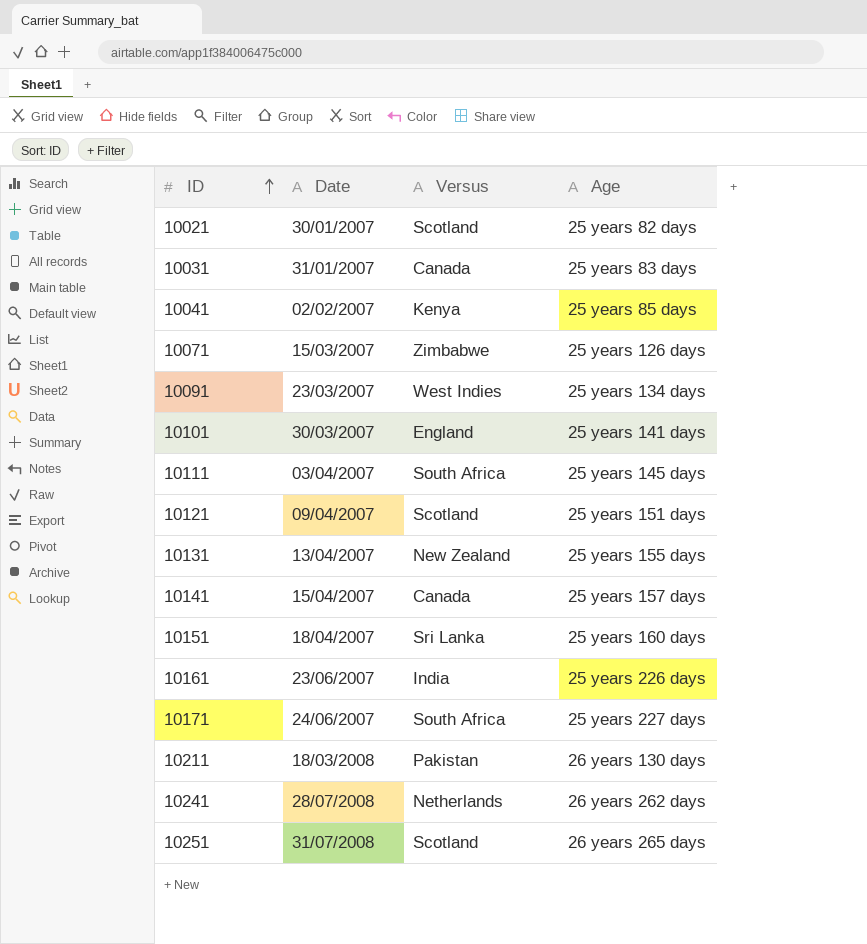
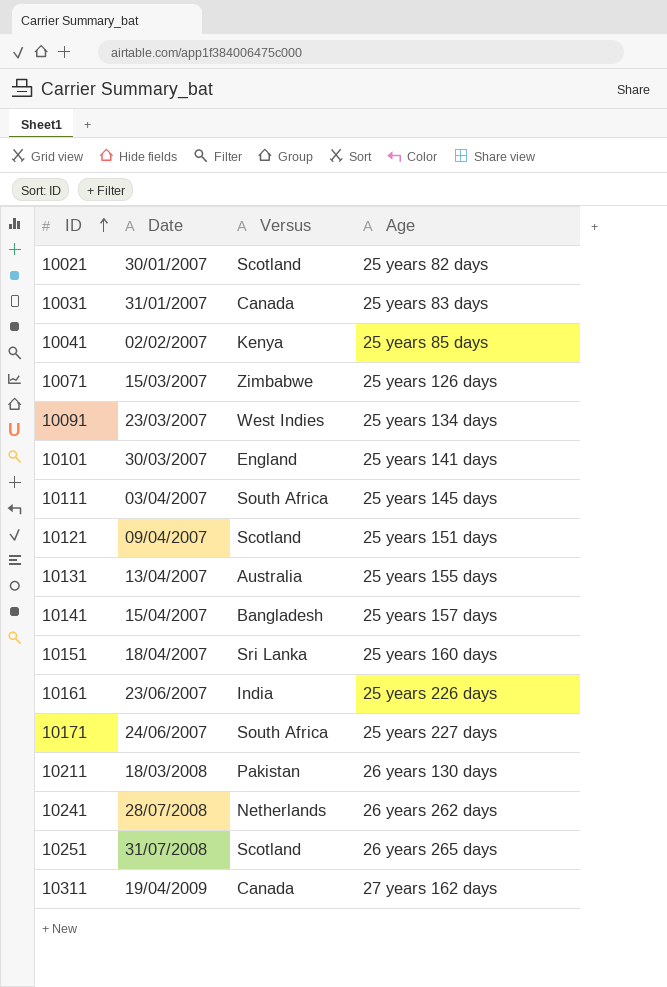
10131 | Versus: New Zealand -> Australia
10141 | Versus: Canada -> Bangladesh
row 10311: none -> 19/04/2009 | Canada | 27 years 162 days

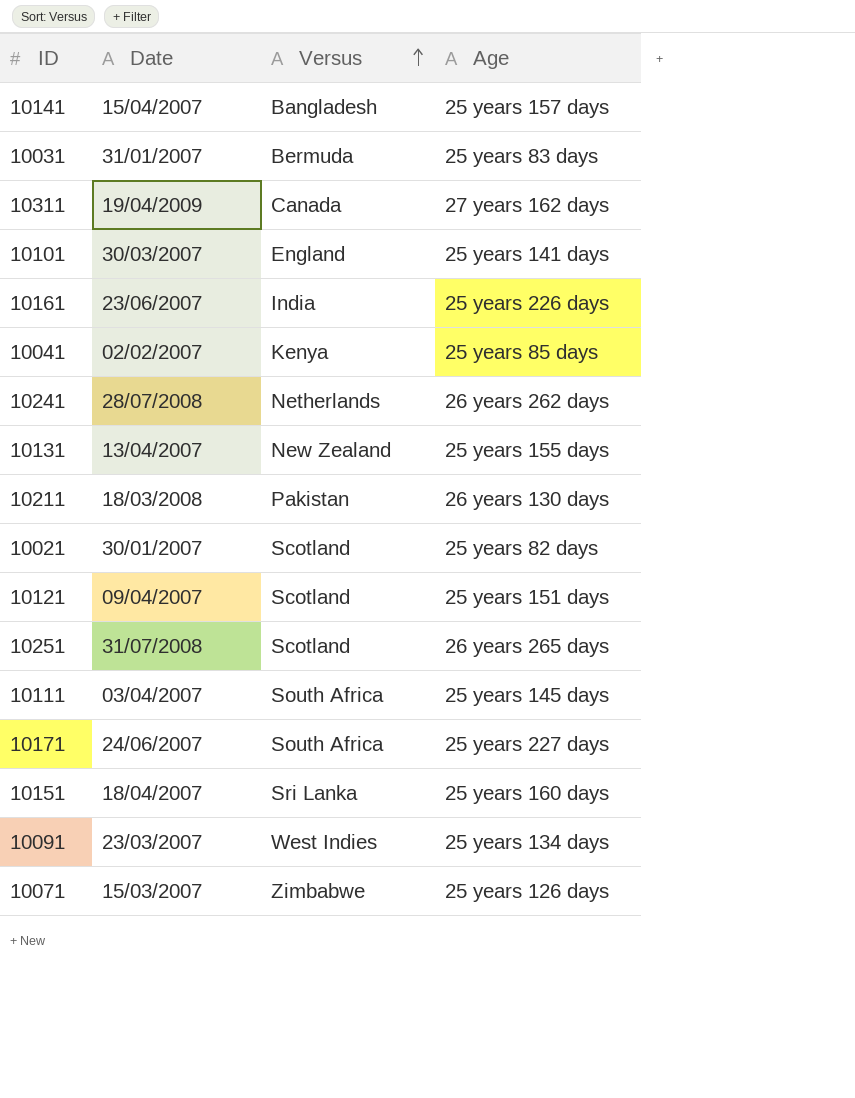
row order: ID ascending -> Versus ascending
10031 | Versus: Canada -> Bermuda
10131 | Versus: Australia -> New Zealand

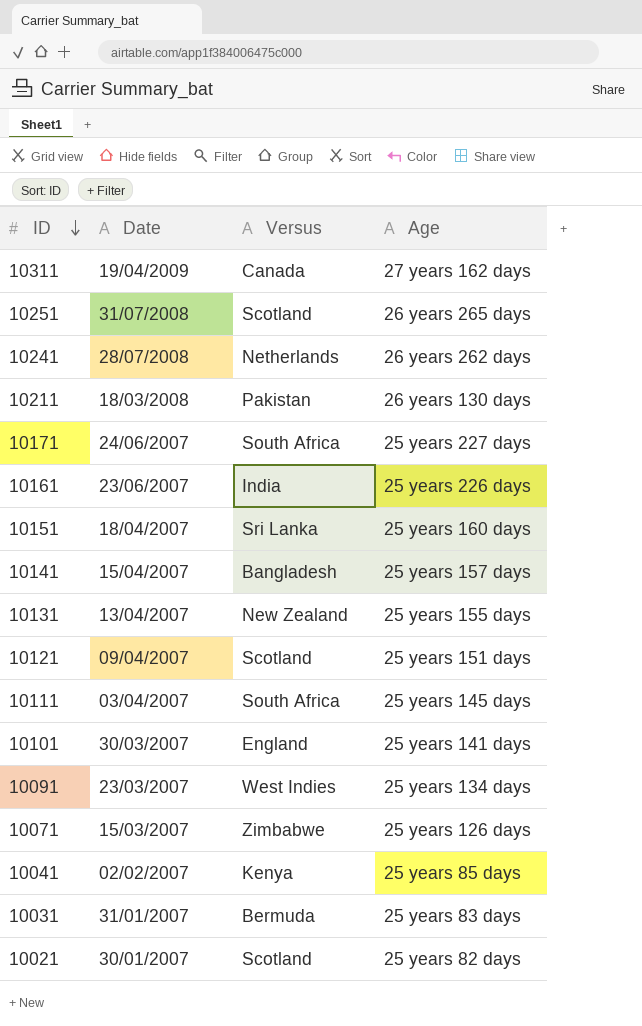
row order: Versus ascending -> ID descending

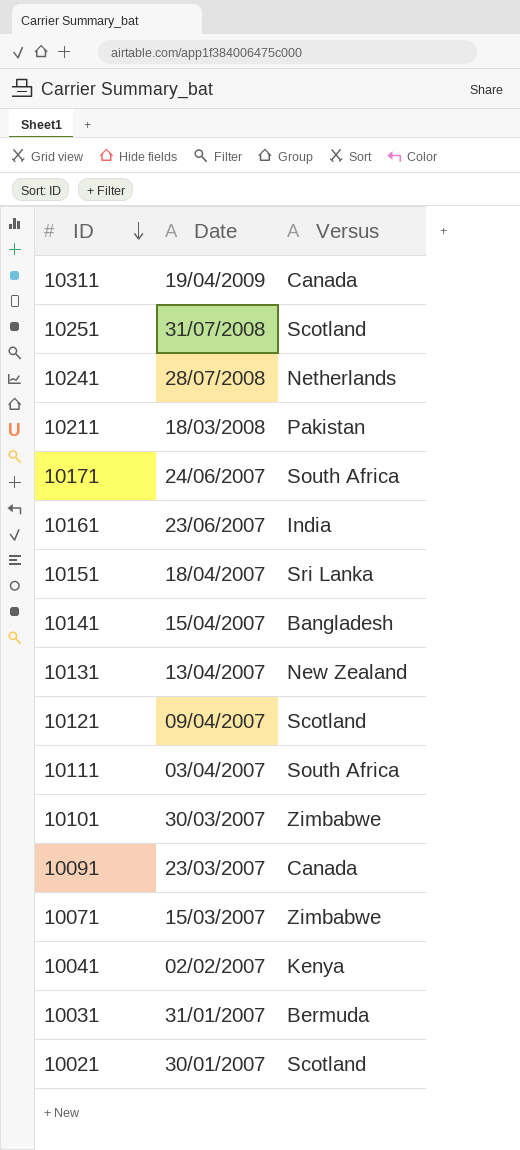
column Age | position: 4 -> none
10101 | Versus: England -> Zimbabwe
10091 | Versus: West Indies -> Canada

